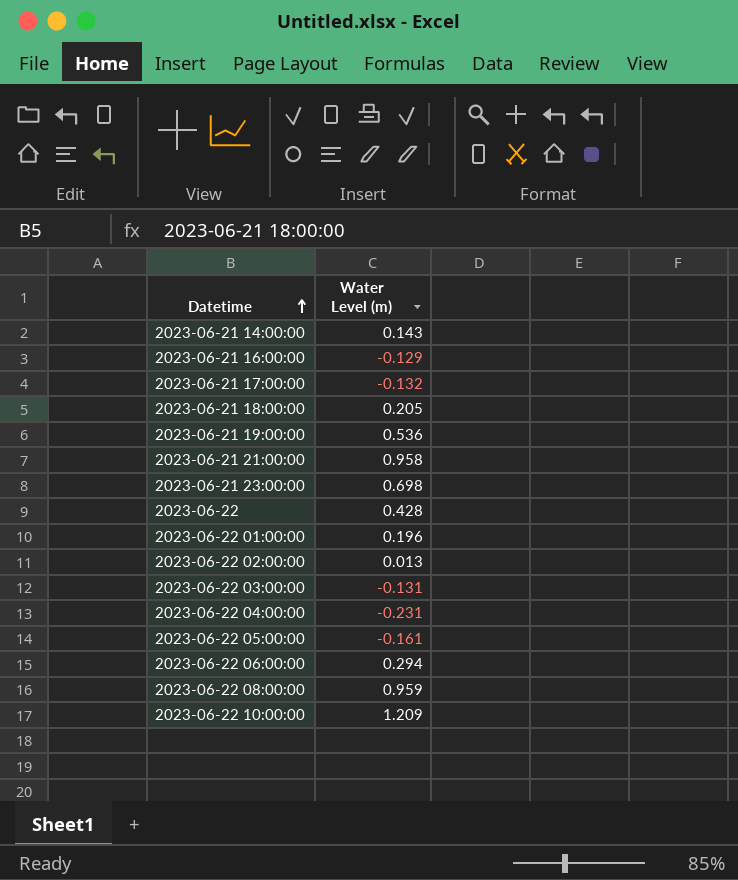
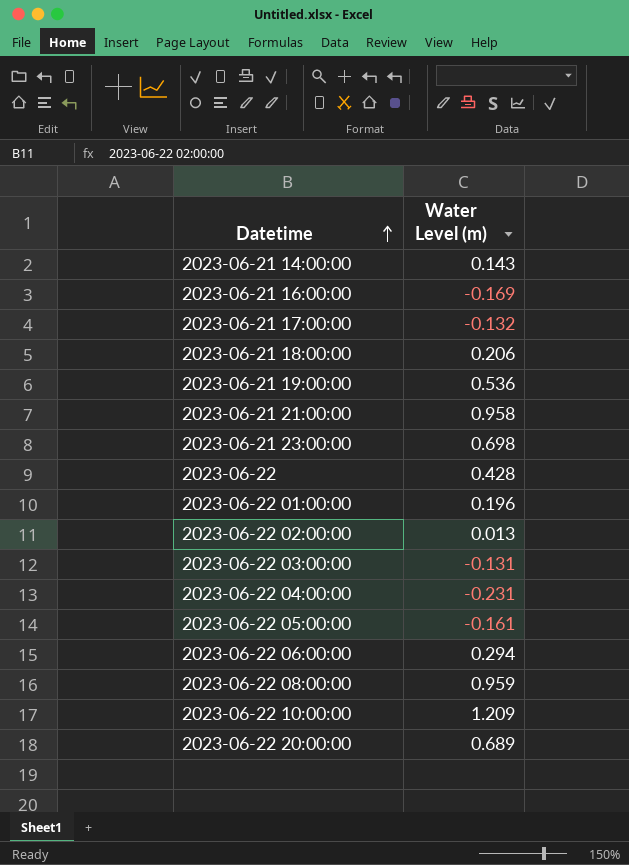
2023-06-21 16:00:00 | Water Level (m): -0.129 -> -0.169
2023-06-21 18:00:00 | Water Level (m): 0.205 -> 0.206
row 2023-06-22 20:00:00: none -> 0.689

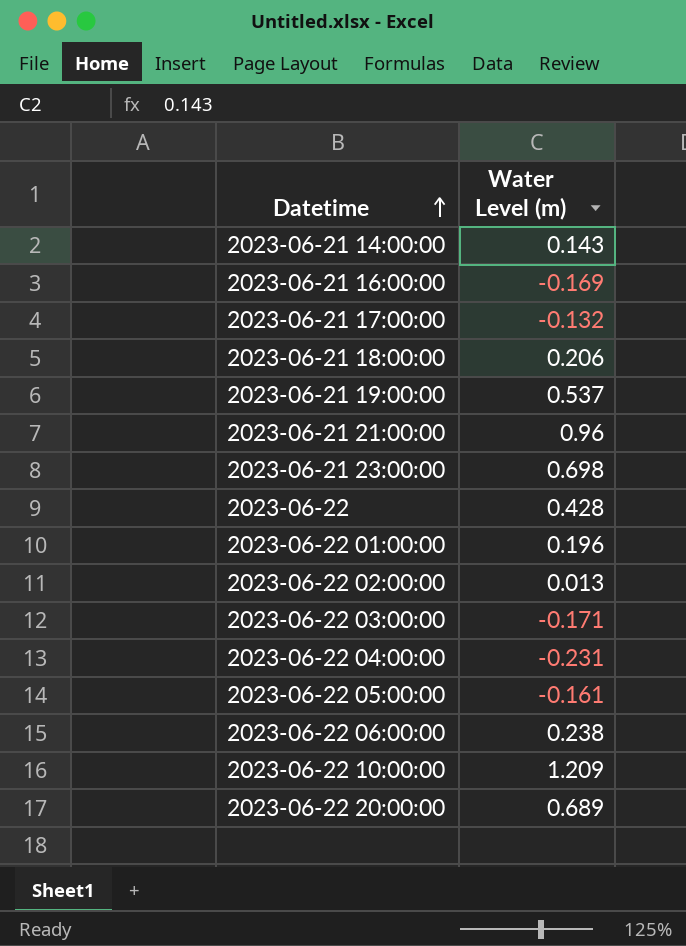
row 2023-06-22 08:00:00: 0.959 -> none
2023-06-21 19:00:00 | Water Level (m): 0.536 -> 0.537
2023-06-21 21:00:00 | Water Level (m): 0.958 -> 0.96
2023-06-22 03:00:00 | Water Level (m): -0.131 -> -0.171
2023-06-22 06:00:00 | Water Level (m): 0.294 -> 0.238

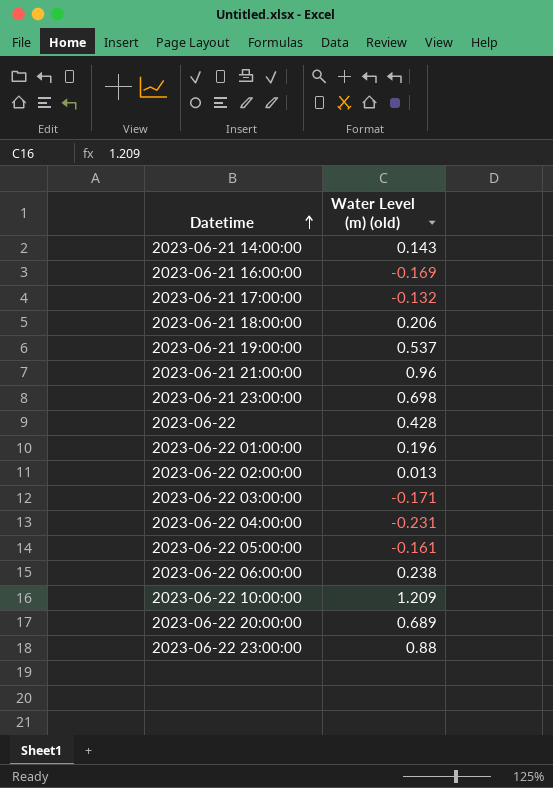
column name: Water Level (m) -> Water Level (m) (old)
row 2023-06-22 23:00:00: none -> 0.88

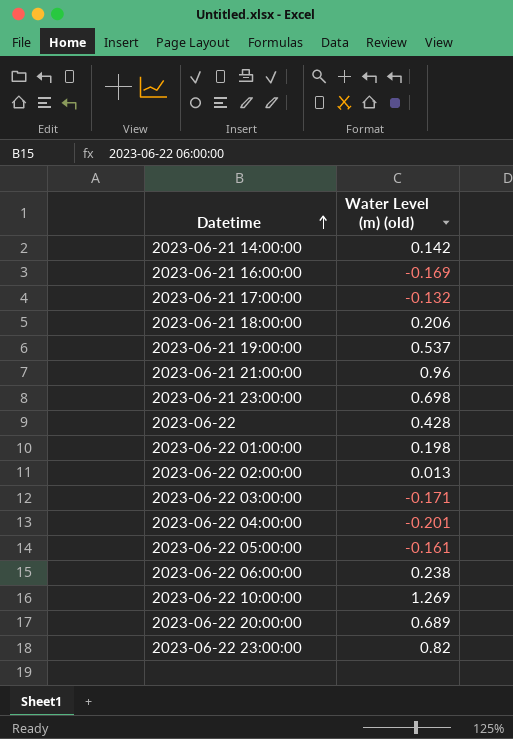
2023-06-21 14:00:00 | Water Level (m) (old): 0.143 -> 0.142
2023-06-22 01:00:00 | Water Level (m) (old): 0.196 -> 0.198
2023-06-22 04:00:00 | Water Level (m) (old): -0.231 -> -0.201
2023-06-22 10:00:00 | Water Level (m) (old): 1.209 -> 1.269
2023-06-22 23:00:00 | Water Level (m) (old): 0.88 -> 0.82

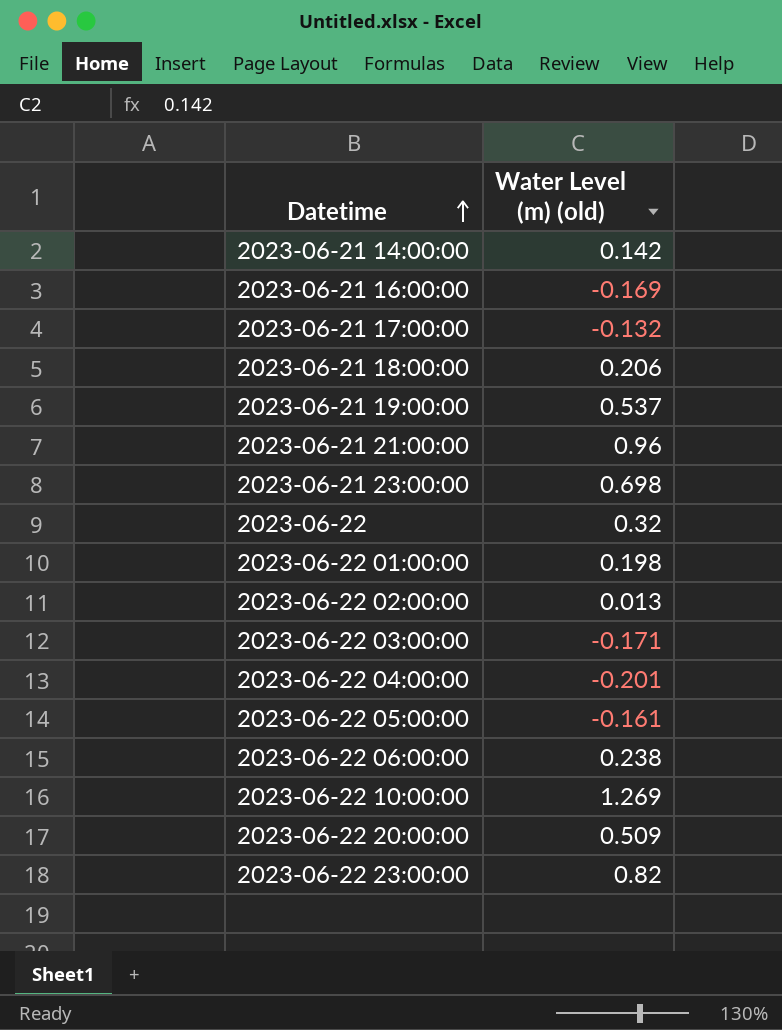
2023-06-22 | Water Level (m) (old): 0.428 -> 0.32
2023-06-22 20:00:00 | Water Level (m) (old): 0.689 -> 0.509

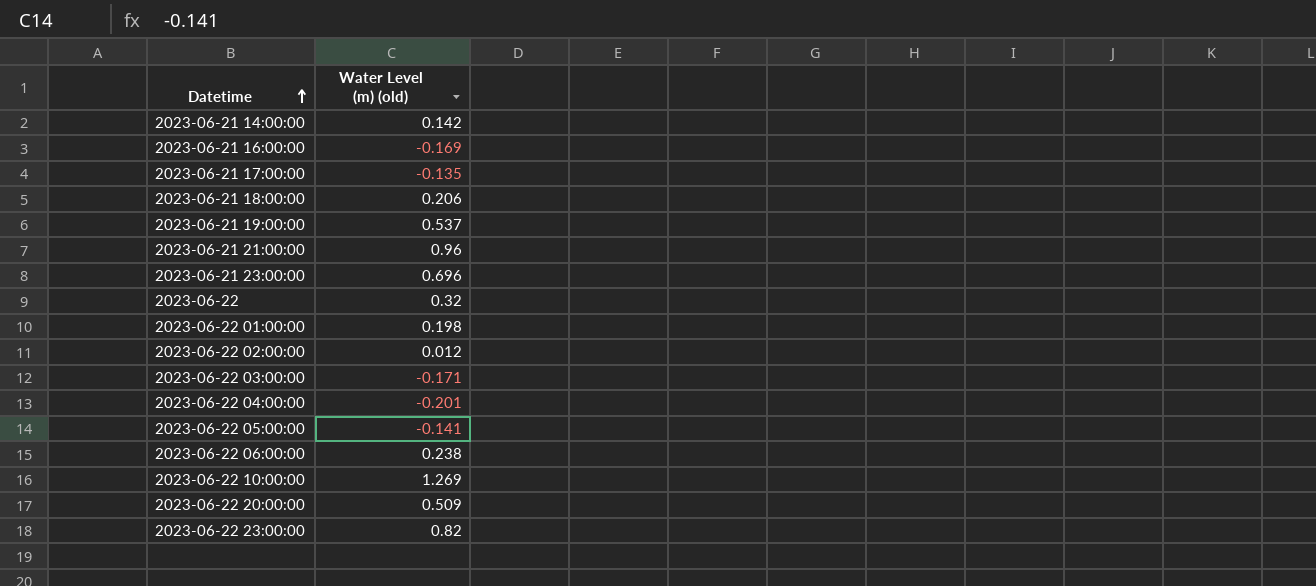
2023-06-21 17:00:00 | Water Level (m) (old): -0.132 -> -0.135
2023-06-21 23:00:00 | Water Level (m) (old): 0.698 -> 0.696
2023-06-22 02:00:00 | Water Level (m) (old): 0.013 -> 0.012
2023-06-22 05:00:00 | Water Level (m) (old): -0.161 -> -0.141

